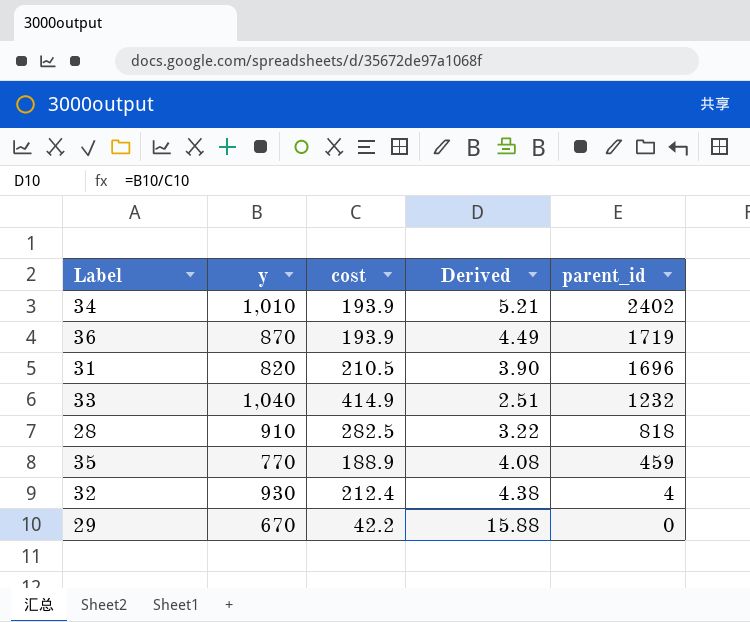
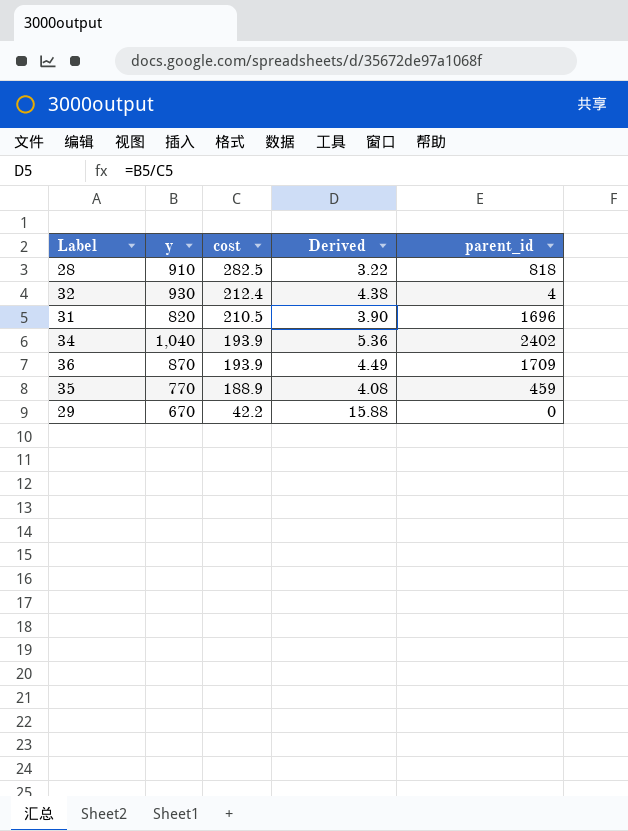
row order: parent_id descending -> cost descending
row 33: 1,040 | 414.9 | 2.51 | 1232 -> none
34 | y: 1,010 -> 1,040
34 | Derived: 5.21 -> 5.36
36 | parent_id: 1719 -> 1709

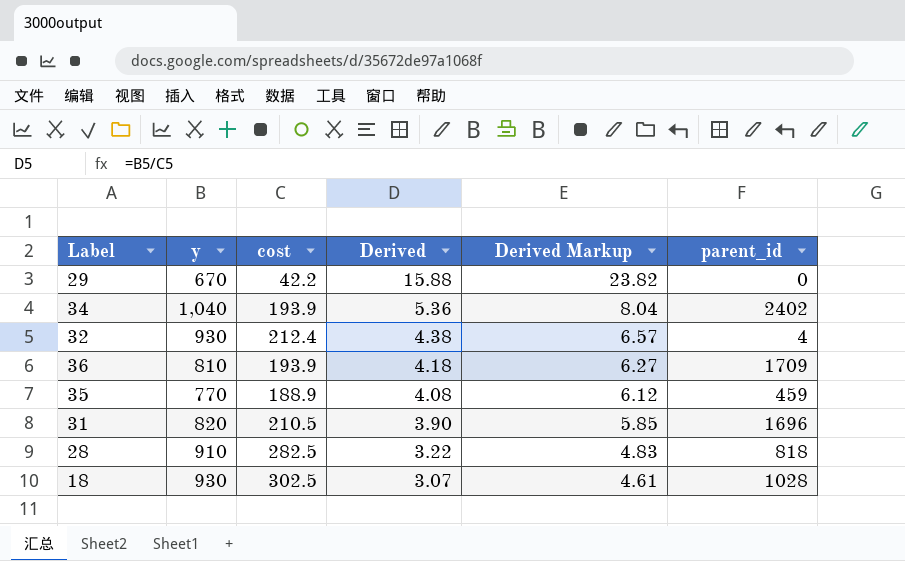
row order: cost descending -> Derived descending
column Derived Markup | formula: none -> [Derived] * 1.5
36 | y: 870 -> 810
36 | Derived: 4.49 -> 4.18
row 18: none -> 930 | 302.5 | 3.07 | 4.61 | 1028

